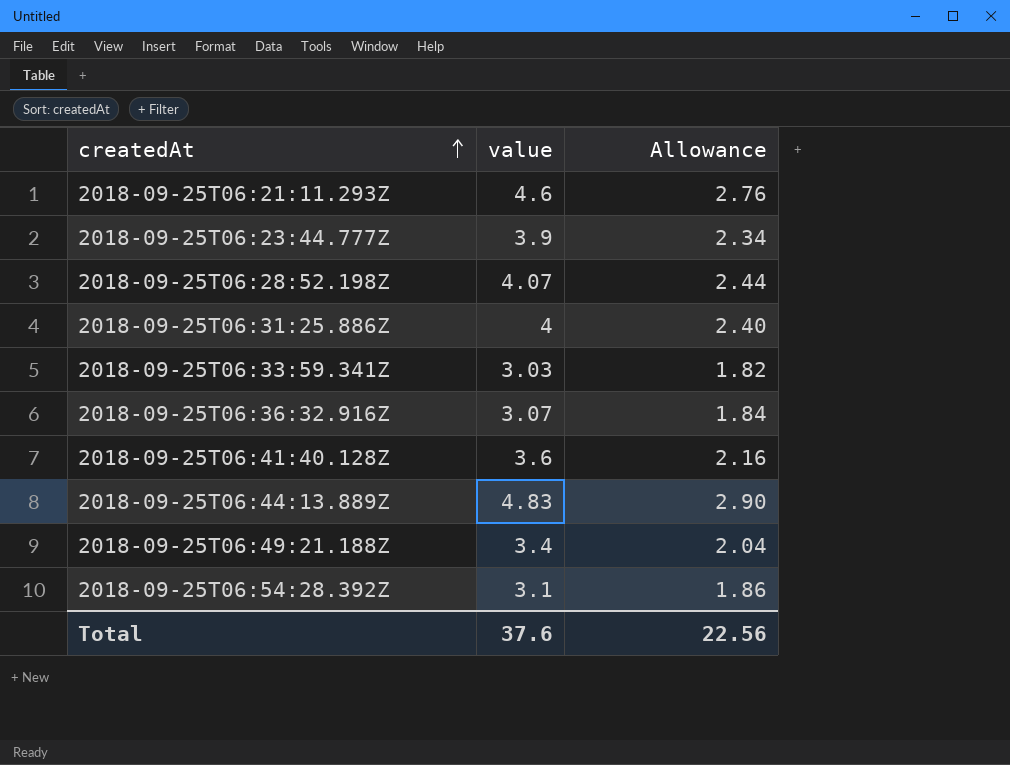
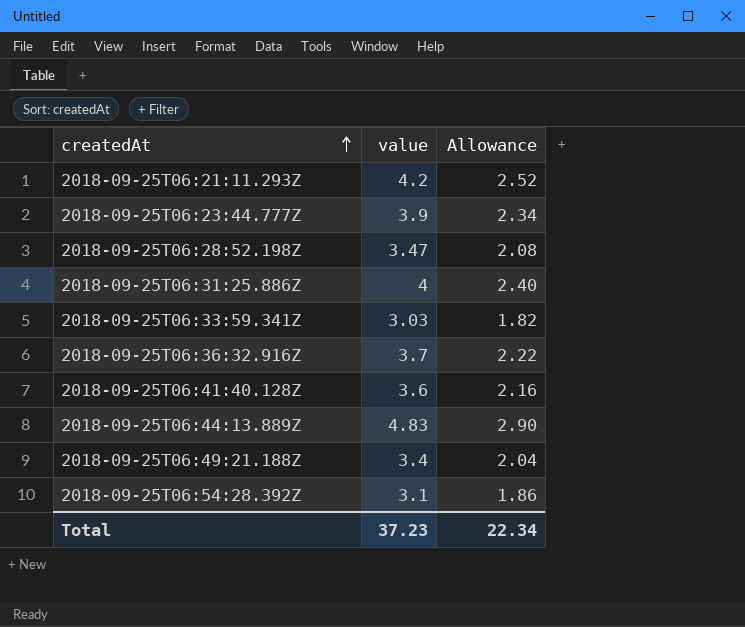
2018-09-25T06:21:11.293Z | value: 4.6 -> 4.2
2018-09-25T06:21:11.293Z | Allowance: 2.76 -> 2.52
2018-09-25T06:28:52.198Z | value: 4.07 -> 3.47
2018-09-25T06:28:52.198Z | Allowance: 2.44 -> 2.08
2018-09-25T06:36:32.916Z | value: 3.07 -> 3.7
2018-09-25T06:36:32.916Z | Allowance: 1.84 -> 2.22
Total | value: 37.6 -> 37.23
Total | Allowance: 22.56 -> 22.34

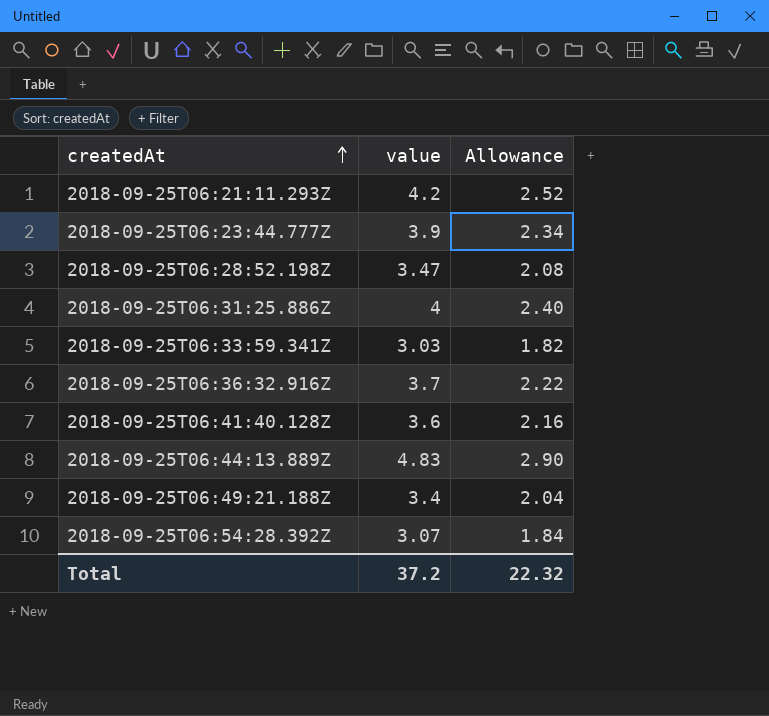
2018-09-25T06:54:28.392Z | value: 3.1 -> 3.07
2018-09-25T06:54:28.392Z | Allowance: 1.86 -> 1.84
Total | value: 37.23 -> 37.2
Total | Allowance: 22.34 -> 22.32

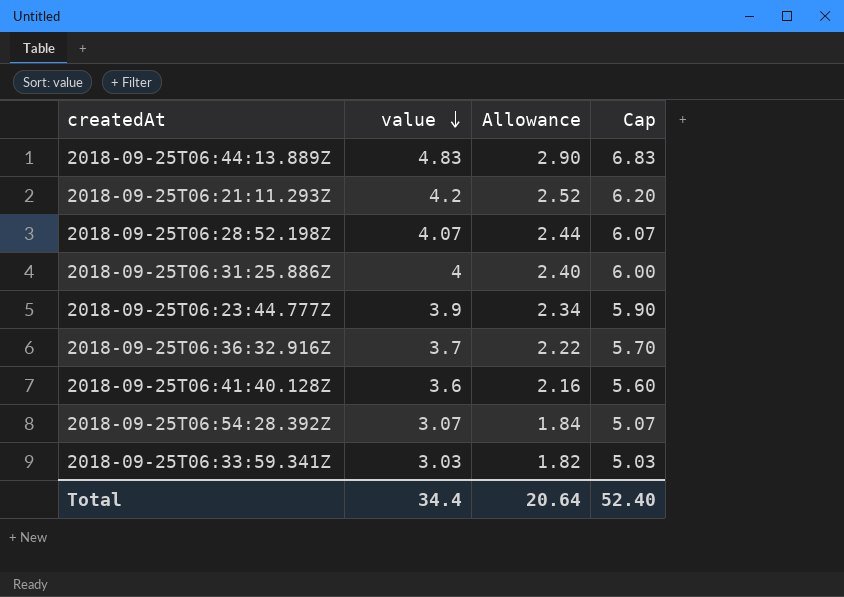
row order: createdAt ascending -> value descending
column Cap | formula: none -> [value] + 2
row 2018-09-25T06:49:21.188Z: 3.4 | 2.04 -> none
2018-09-25T06:28:52.198Z | value: 3.47 -> 4.07
2018-09-25T06:28:52.198Z | Allowance: 2.08 -> 2.44
Total | value: 37.2 -> 34.4
Total | Allowance: 22.32 -> 20.64

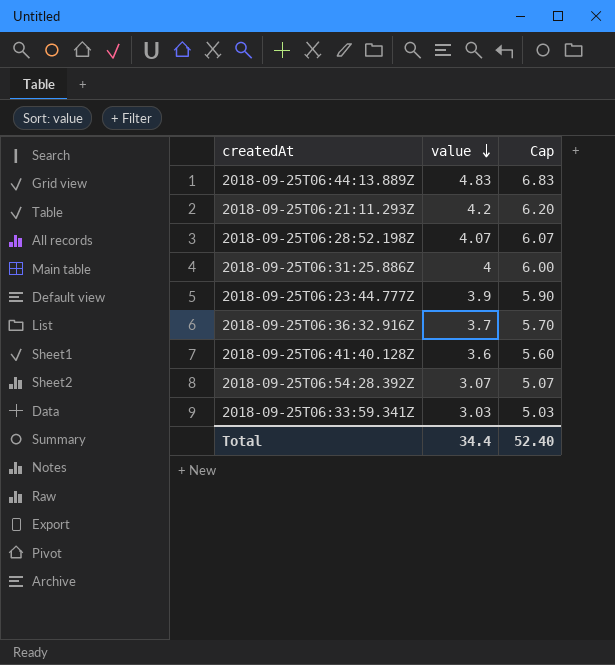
column Allowance | formula: [value] * 0.6 -> none

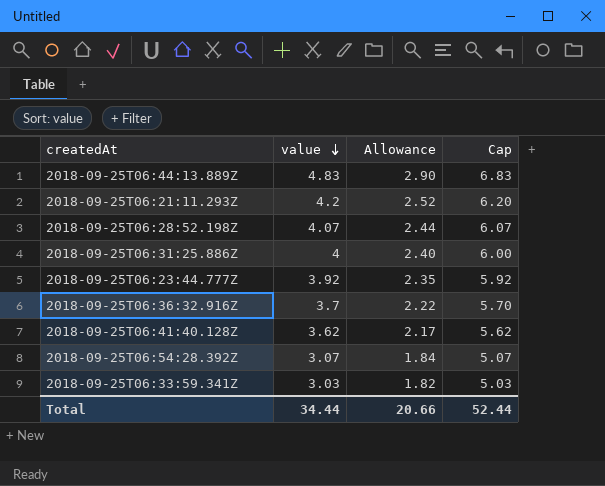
column Allowance | formula: none -> [value] * 0.6
2018-09-25T06:23:44.777Z | value: 3.9 -> 3.92
2018-09-25T06:23:44.777Z | Cap: 5.90 -> 5.92
2018-09-25T06:41:40.128Z | value: 3.6 -> 3.62
2018-09-25T06:41:40.128Z | Cap: 5.60 -> 5.62
Total | value: 34.4 -> 34.44
Total | Cap: 52.40 -> 52.44

